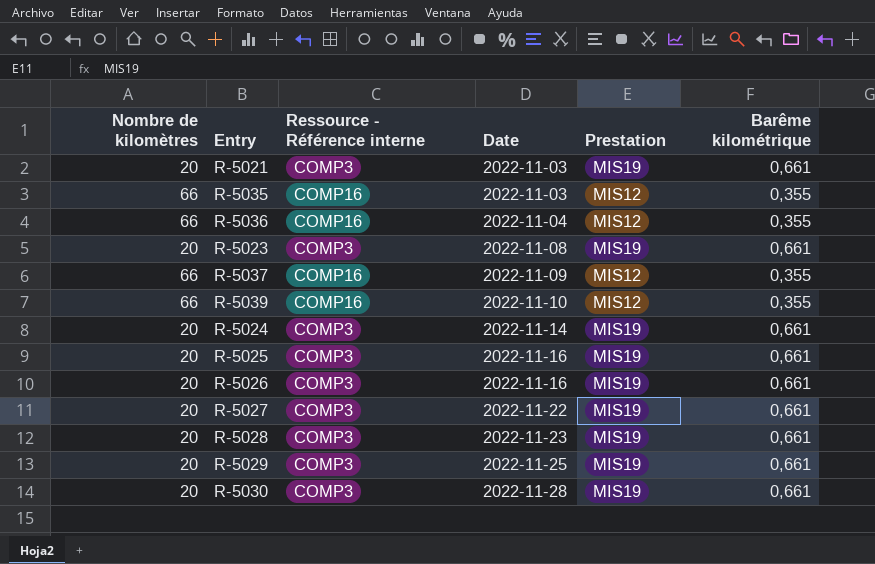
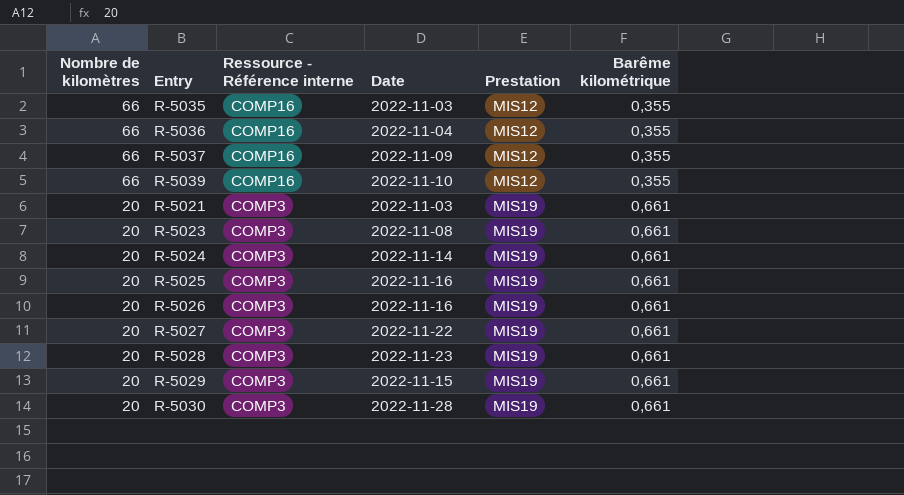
row order: Date ascending -> Nombre de kilomètres descending
R-5029 | Date: 2022-11-25 -> 2022-11-15

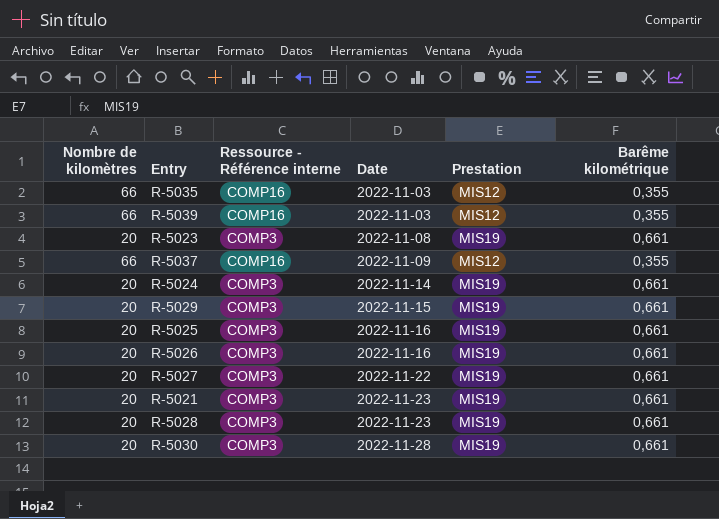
row order: Nombre de kilomètres descending -> Date ascending
row R-5036: 66 | COMP16 | 2022-11-04 | MIS12 | 0,355 -> none
R-5039 | Date: 2022-11-10 -> 2022-11-03
R-5021 | Date: 2022-11-03 -> 2022-11-23

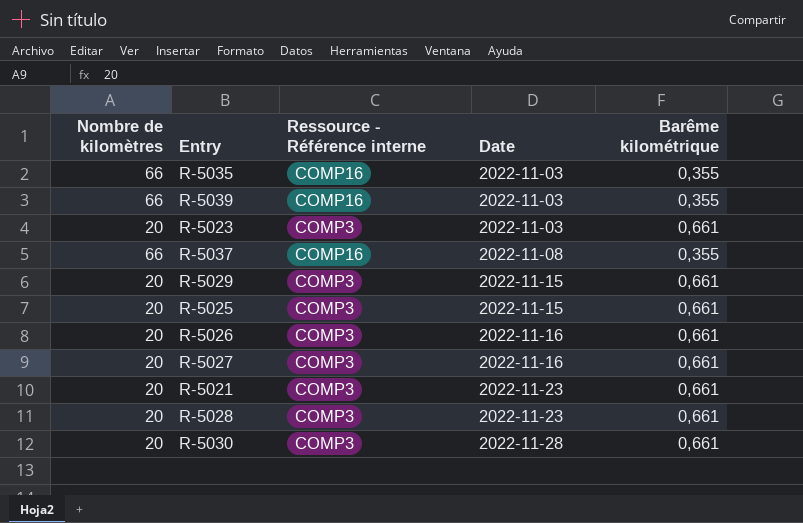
column Prestation | position: 5 -> none
row R-5024: 20 | COMP3 | 2022-11-14 | MIS19 | 0,661 -> none
R-5023 | Date: 2022-11-08 -> 2022-11-03
R-5037 | Date: 2022-11-09 -> 2022-11-08
R-5025 | Date: 2022-11-16 -> 2022-11-15
R-5027 | Date: 2022-11-22 -> 2022-11-16

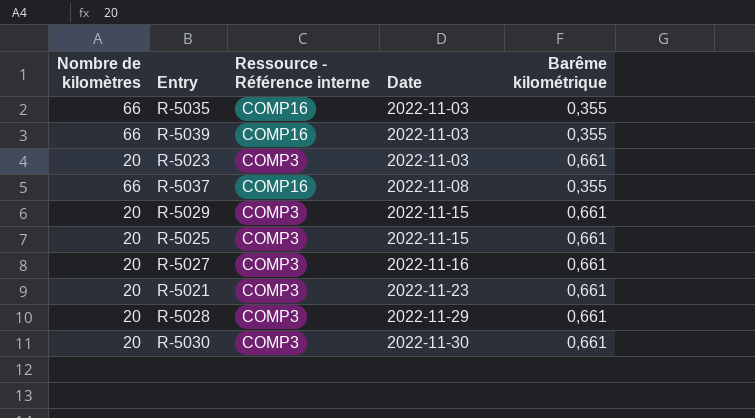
row R-5026: 20 | COMP3 | 2022-11-16 | 0,661 -> none
R-5028 | Date: 2022-11-23 -> 2022-11-29
R-5030 | Date: 2022-11-28 -> 2022-11-30

